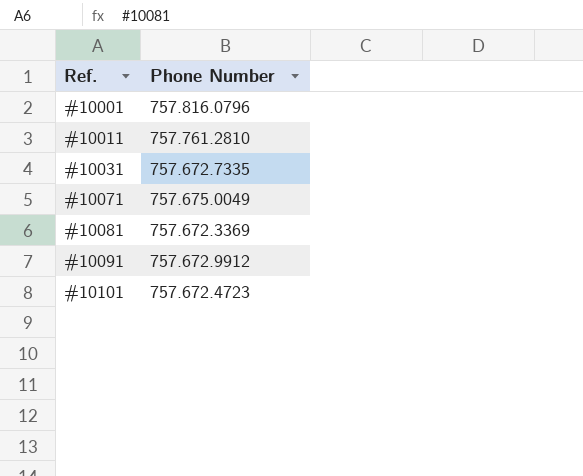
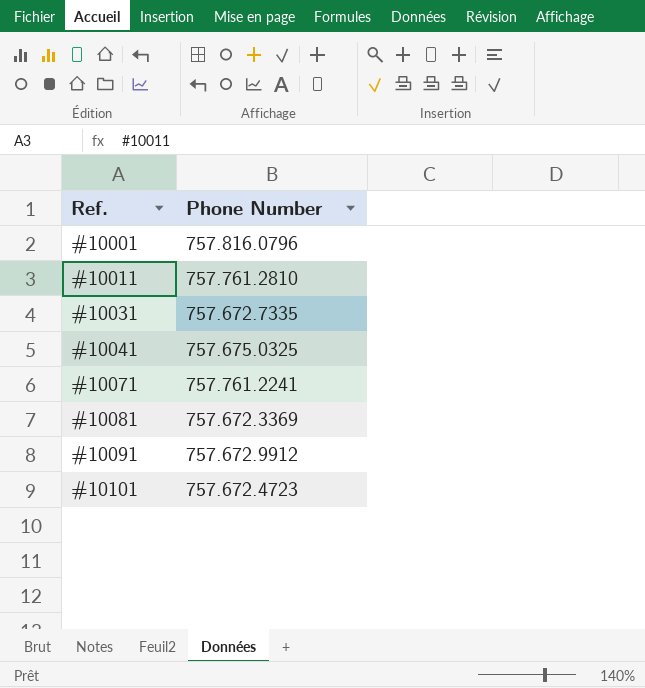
row #10041: none -> 757.675.0325
#10071 | Phone Number: 757.675.0049 -> 757.761.2241

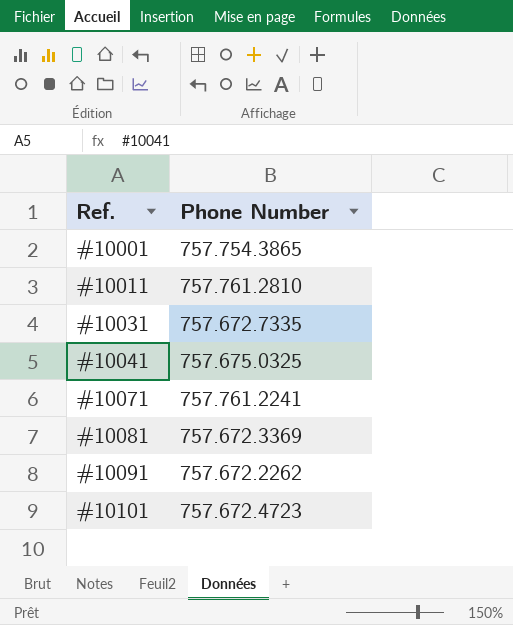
#10001 | Phone Number: 757.816.0796 -> 757.754.3865
#10091 | Phone Number: 757.672.9912 -> 757.672.2262

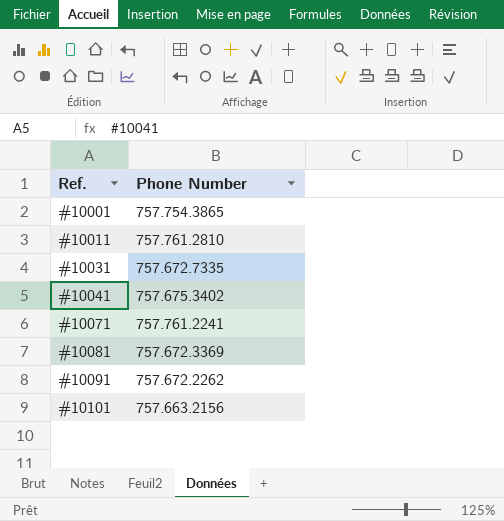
#10041 | Phone Number: 757.675.0325 -> 757.675.3402
#10101 | Phone Number: 757.672.4723 -> 757.663.2156

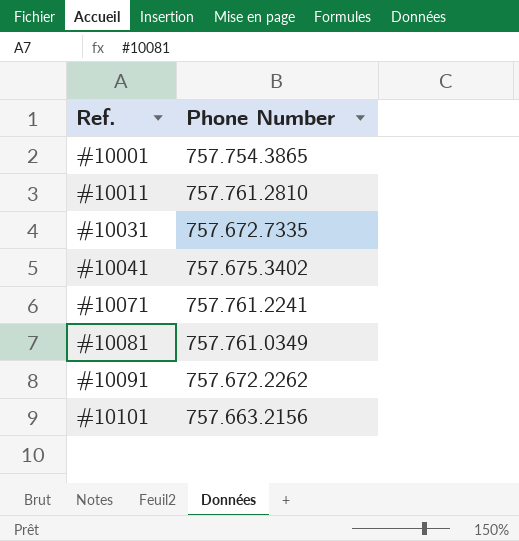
#10081 | Phone Number: 757.672.3369 -> 757.761.0349

